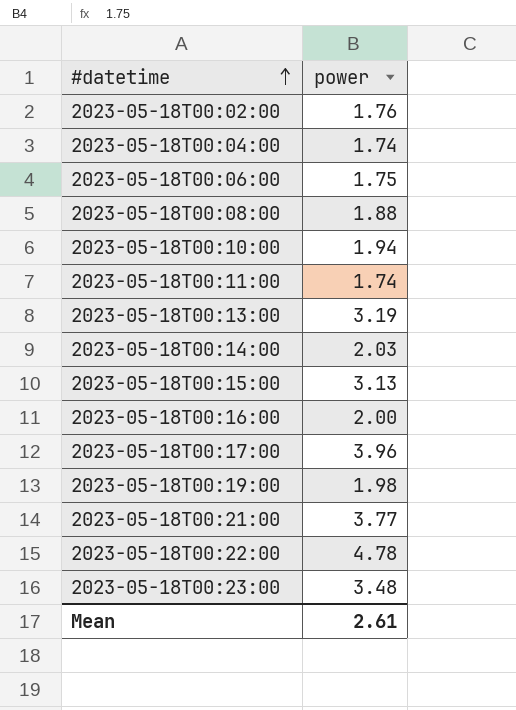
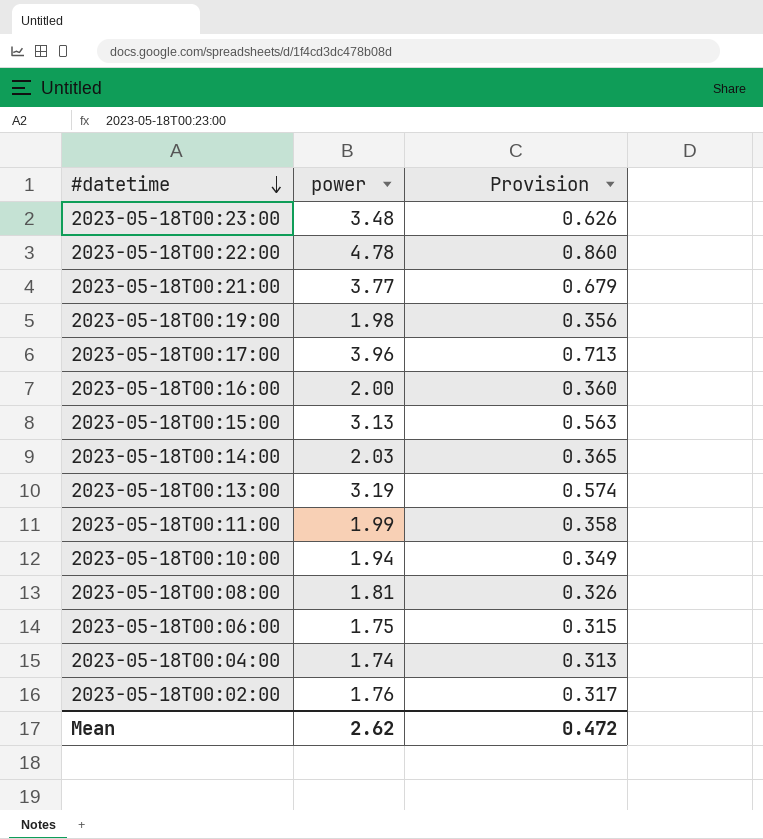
row order: #datetime ascending -> #datetime descending
column Provision | formula: none -> [power] * 0.18
2023-05-18T00:11:00 | power: 1.74 -> 1.99
2023-05-18T00:08:00 | power: 1.88 -> 1.81
Mean | power: 2.61 -> 2.62

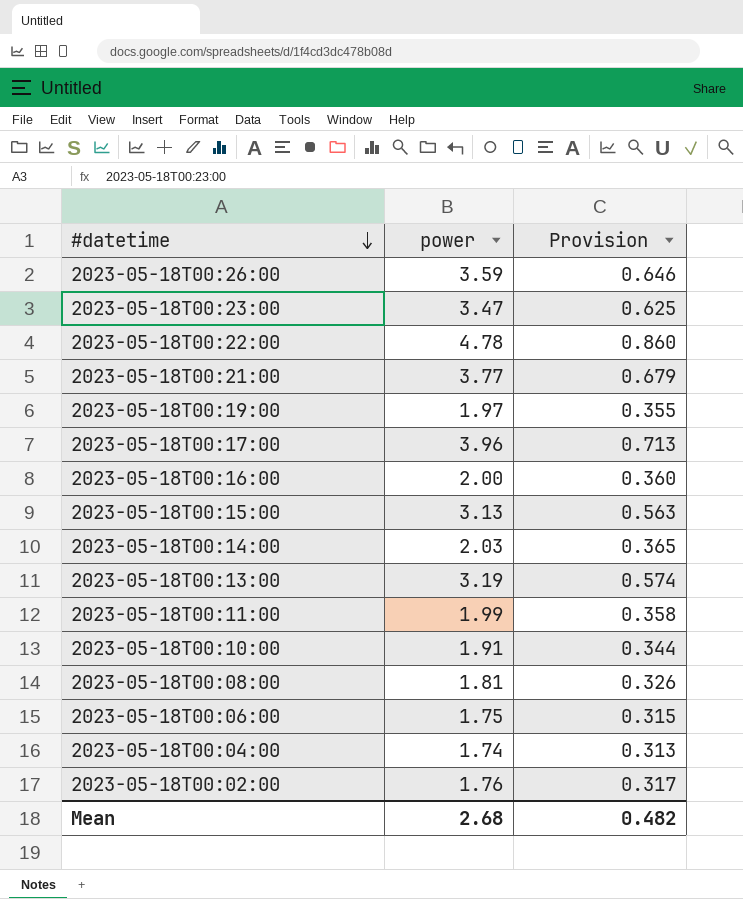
row 2023-05-18T00:26:00: none -> 3.59 | 0.646
2023-05-18T00:23:00 | power: 3.48 -> 3.47
2023-05-18T00:23:00 | Provision: 0.626 -> 0.625
2023-05-18T00:19:00 | power: 1.98 -> 1.97
2023-05-18T00:19:00 | Provision: 0.356 -> 0.355
2023-05-18T00:10:00 | power: 1.94 -> 1.91
2023-05-18T00:10:00 | Provision: 0.349 -> 0.344
Mean | power: 2.62 -> 2.68
Mean | Provision: 0.472 -> 0.482

